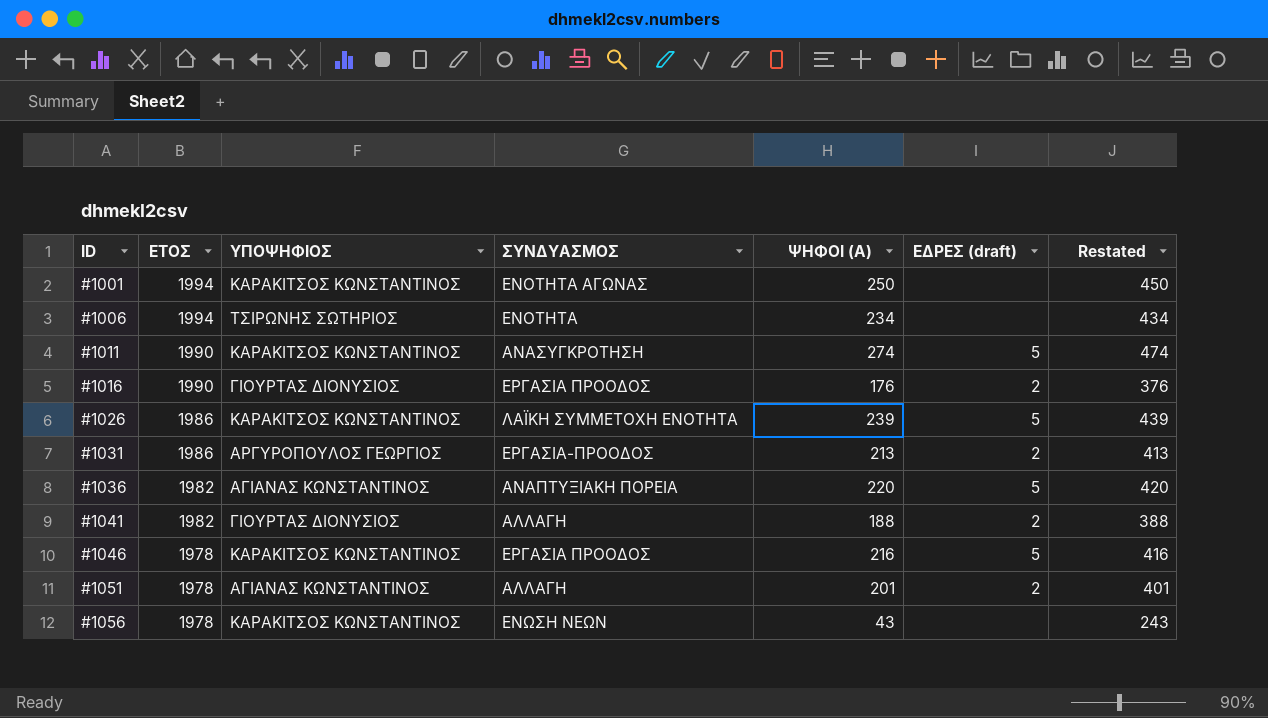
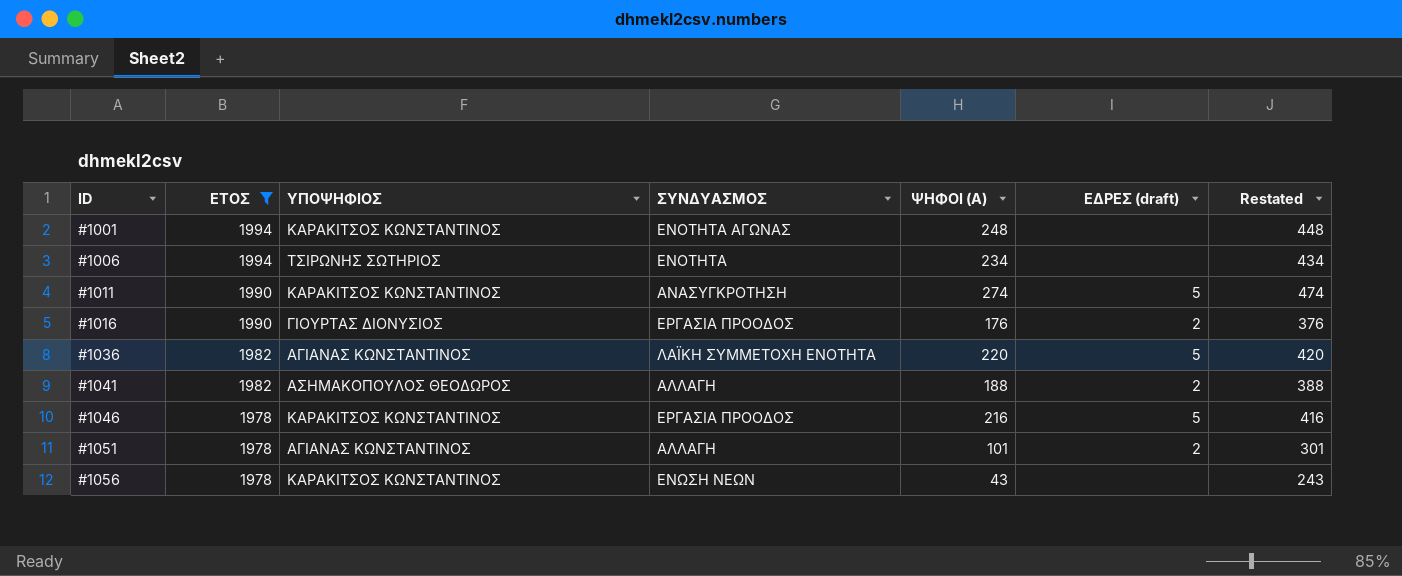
filter: none -> ΕΤΟΣ != 1986
#1001 | ΨΗΦΟΙ (Α): 250 -> 248
#1001 | Restated: 450 -> 448
#1036 | ΣΥΝΔΥΑΣΜΟΣ: ΑΝΑΠΤΥΞΙΑΚΗ ΠΟΡΕΙΑ -> ΛΑΪΚΗ ΣΥΜΜΕΤΟΧΗ ΕΝΟΤΗΤΑ
#1041 | ΥΠΟΨΗΦΙΟΣ: ΓΙΟΥΡΤΑΣ ΔΙΟΝΥΣΙΟΣ -> ΑΣΗΜΑΚΟΠΟΥΛΟΣ ΘΕΟΔΩΡΟΣ
#1051 | ΨΗΦΟΙ (Α): 201 -> 101
#1051 | Restated: 401 -> 301

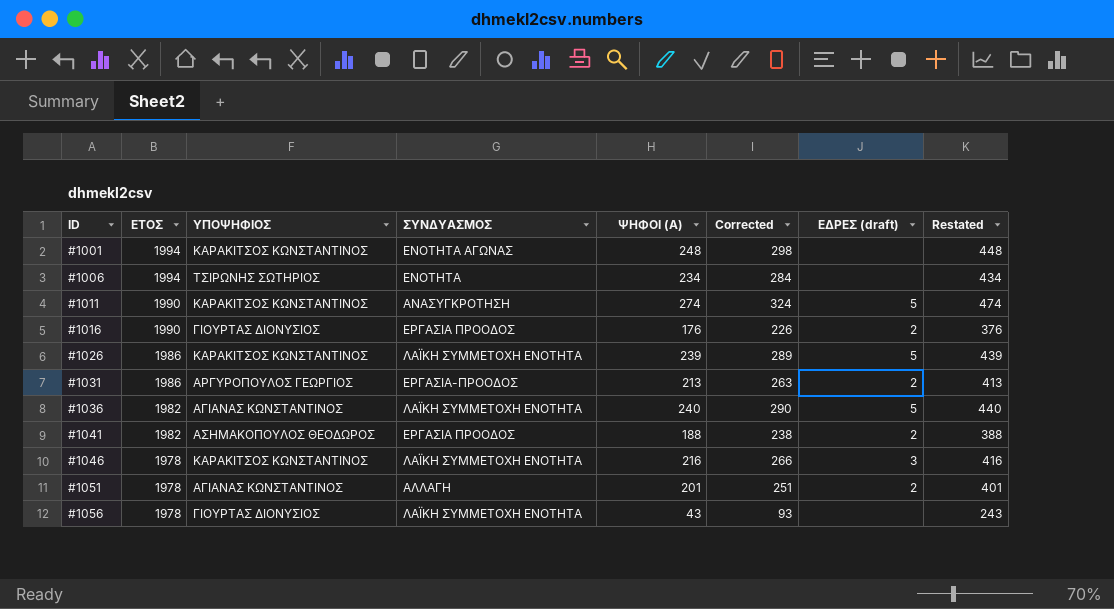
filter: ΕΤΟΣ != 1986 -> none
column Corrected | formula: none -> [ΨΗΦΟΙ (Α)] + 50
#1036 | ΨΗΦΟΙ (Α): 220 -> 240
#1036 | Restated: 420 -> 440
#1041 | ΣΥΝΔΥΑΣΜΟΣ: ΑΛΛΑΓΗ -> ΕΡΓΑΣΙΑ ΠΡΟΟΔΟΣ
#1046 | ΣΥΝΔΥΑΣΜΟΣ: ΕΡΓΑΣΙΑ ΠΡΟΟΔΟΣ -> ΛΑΪΚΗ ΣΥΜΜΕΤΟΧΗ ΕΝΟΤΗΤΑ
#1046 | ΕΔΡΕΣ (draft): 5 -> 3
#1051 | ΨΗΦΟΙ (Α): 101 -> 201
#1051 | Restated: 301 -> 401
#1056 | ΥΠΟΨΗΦΙΟΣ: ΚΑΡΑΚΙΤΣΟΣ ΚΩΝΣΤΑΝΤΙΝΟΣ -> ΓΙΟΥΡΤΑΣ ΔΙΟΝΥΣΙΟΣ
#1056 | ΣΥΝΔΥΑΣΜΟΣ: ΕΝΩΣΗ ΝΕΩΝ -> ΛΑΪΚΗ ΣΥΜΜΕΤΟΧΗ ΕΝΟΤΗΤΑ

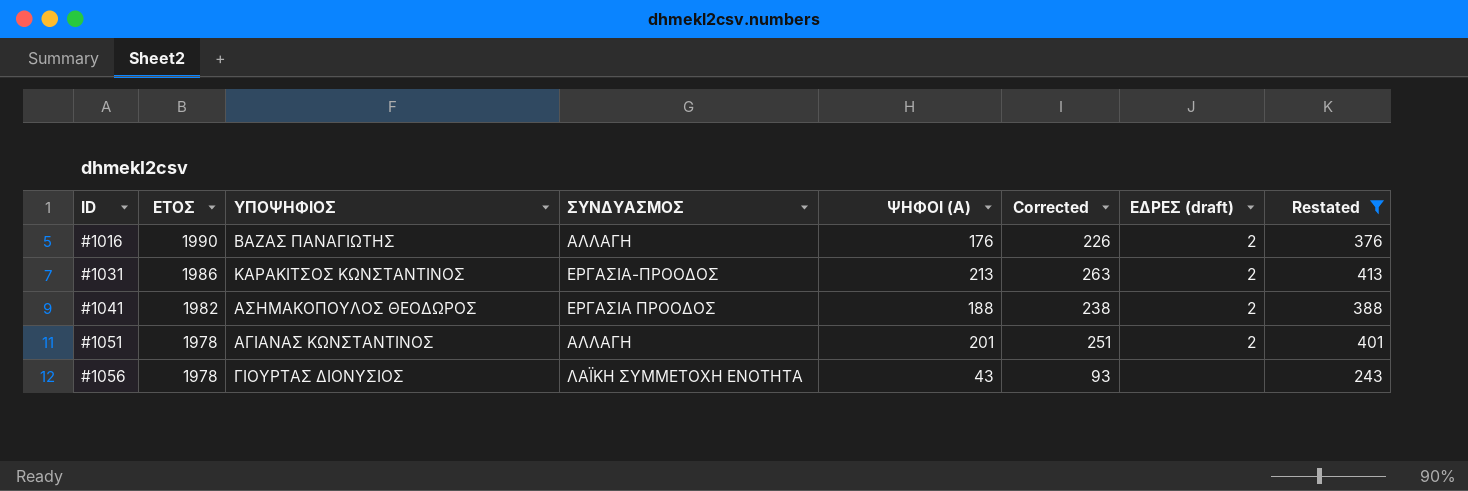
filter: none -> Restated <= 413
#1016 | ΥΠΟΨΗΦΙΟΣ: ΓΙΟΥΡΤΑΣ ΔΙΟΝΥΣΙΟΣ -> ΒΑΖΑΣ ΠΑΝΑΓΙΩΤΗΣ
#1016 | ΣΥΝΔΥΑΣΜΟΣ: ΕΡΓΑΣΙΑ ΠΡΟΟΔΟΣ -> ΑΛΛΑΓΗ
#1031 | ΥΠΟΨΗΦΙΟΣ: ΑΡΓΥΡΟΠΟΥΛΟΣ ΓΕΩΡΓΙΟΣ -> ΚΑΡΑΚΙΤΣΟΣ ΚΩΝΣΤΑΝΤΙΝΟΣ

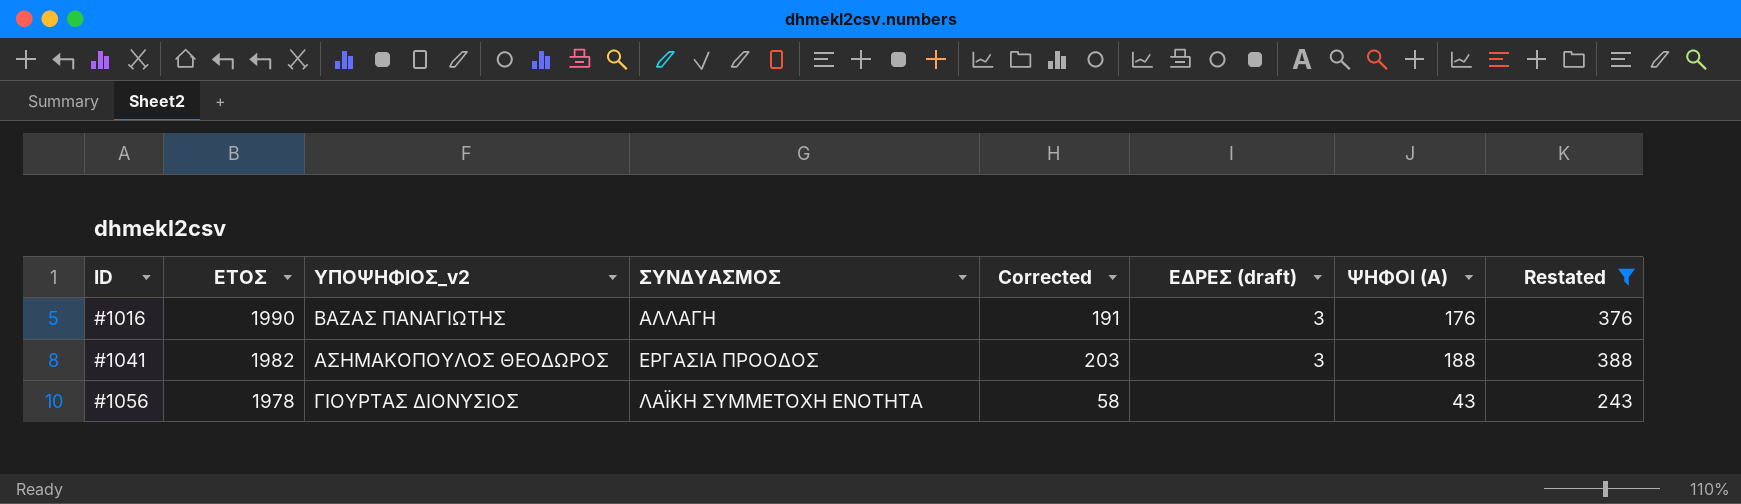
column name: ΥΠΟΨΗΦΙΟΣ -> ΥΠΟΨΗΦΙΟΣ_v2
column Corrected | formula: [ΨΗΦΟΙ (Α)] + 50 -> [ΨΗΦΟΙ (Α)] + 15
column ΨΗΦΟΙ (Α) | position: 5 -> 7
row #1031: 1986 | ΚΑΡΑΚΙΤΣΟΣ ΚΩΝΣΤΑΝΤΙΝΟΣ | ΕΡΓΑΣΙΑ-ΠΡΟΟΔΟΣ | 213 | 263 | 2 | 413 -> none
row #1051: 1978 | ΑΓΙΑΝΑΣ ΚΩΝΣΤΑΝΤΙΝΟΣ | ΑΛΛΑΓΗ | 201 | 251 | 2 | 401 -> none
#1016 | ΕΔΡΕΣ (draft): 2 -> 3
#1041 | ΕΔΡΕΣ (draft): 2 -> 3

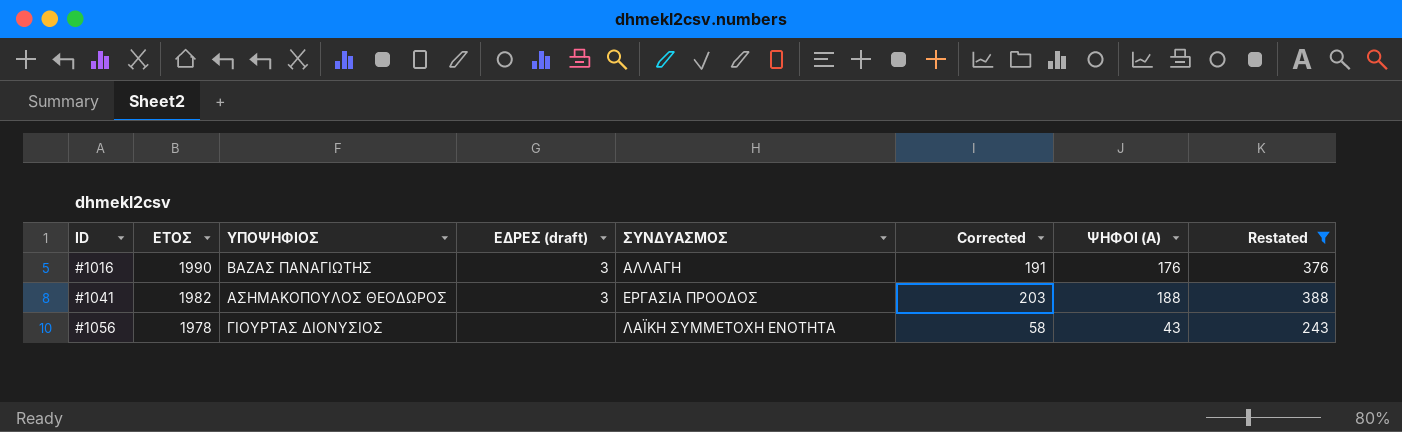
column name: ΥΠΟΨΗΦΙΟΣ_v2 -> ΥΠΟΨΗΦΙΟΣ
column ΕΔΡΕΣ (draft) | position: 6 -> 4

